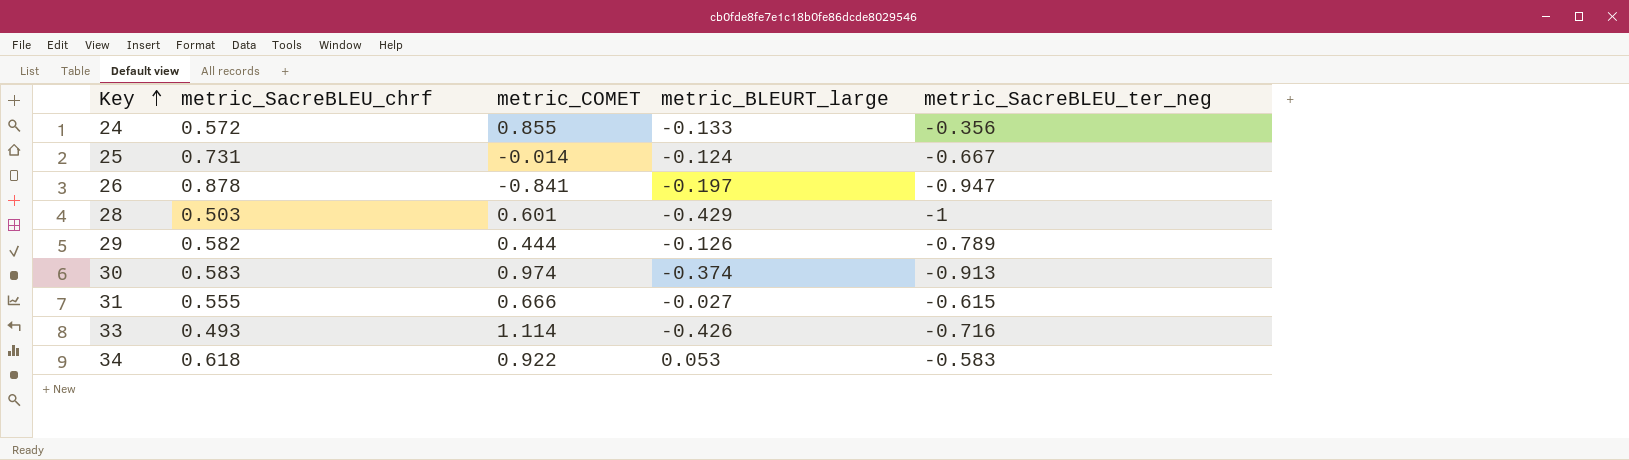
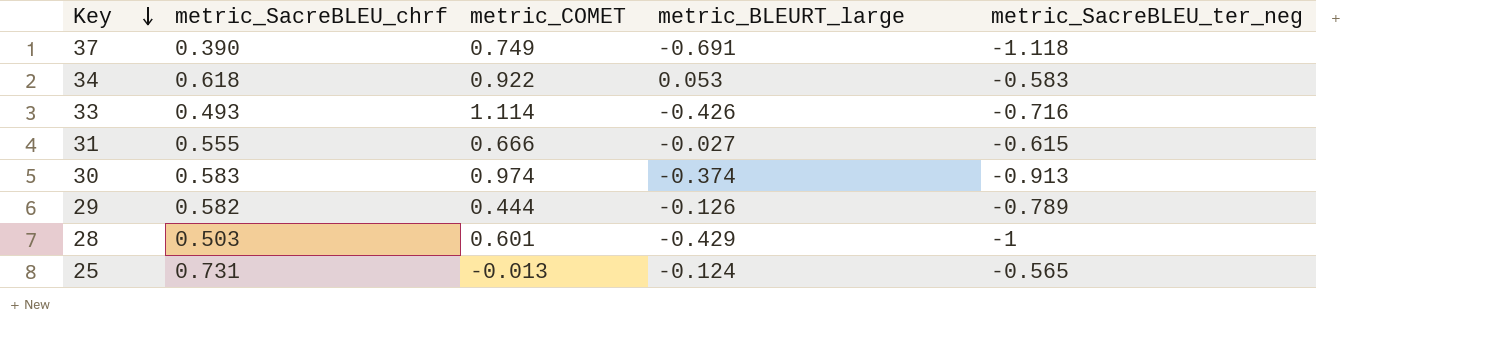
row order: Key ascending -> Key descending
row 24: 0.572 | 0.855 | -0.133 | -0.356 -> none
row 26: 0.878 | -0.841 | -0.197 | -0.947 -> none
row 37: none -> 0.390 | 0.749 | -0.691 | -1.118
25 | metric_COMET: -0.014 -> -0.013
25 | metric_SacreBLEU_ter_neg: -0.667 -> -0.565

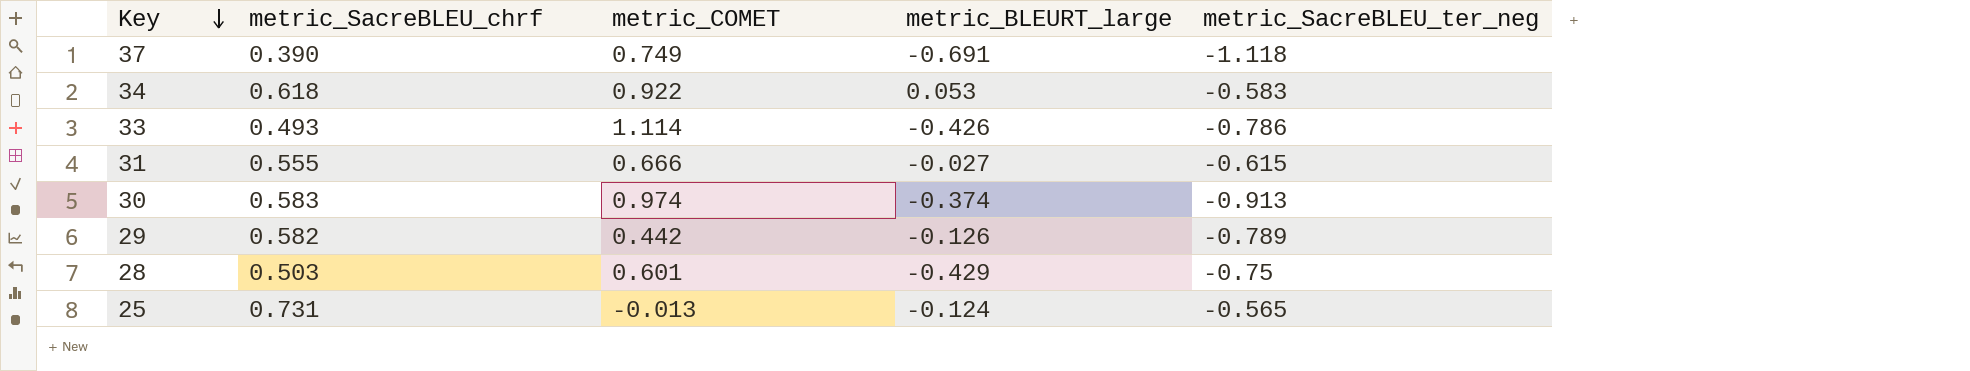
33 | metric_SacreBLEU_ter_neg: -0.716 -> -0.786
29 | metric_COMET: 0.444 -> 0.442
28 | metric_SacreBLEU_ter_neg: -1 -> -0.75

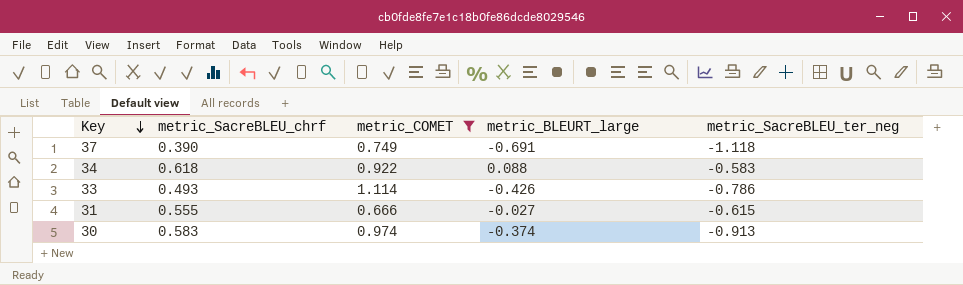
filter: none -> metric_COMET >= 0.666
34 | metric_BLEURT_large: 0.053 -> 0.088

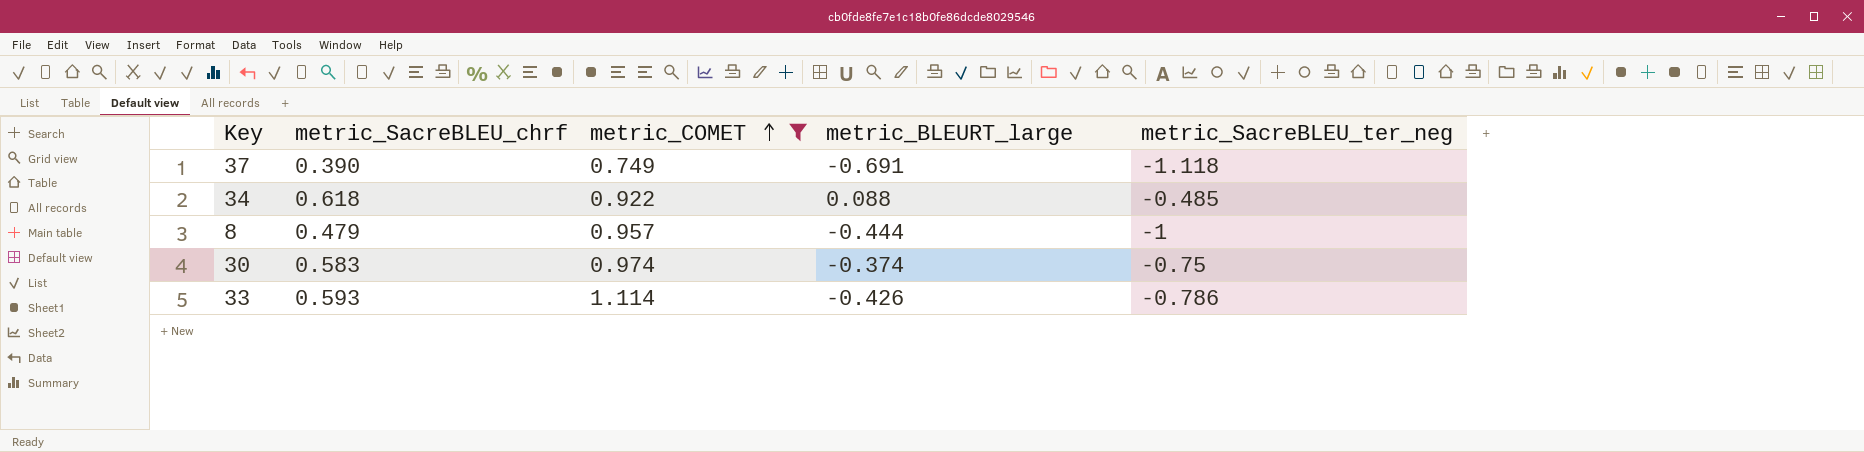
row order: Key descending -> metric_COMET ascending
row 31: 0.555 | 0.666 | -0.027 | -0.615 -> none
34 | metric_SacreBLEU_ter_neg: -0.583 -> -0.485
row 8: none -> 0.479 | 0.957 | -0.444 | -1
30 | metric_SacreBLEU_ter_neg: -0.913 -> -0.75
33 | metric_SacreBLEU_chrf: 0.493 -> 0.593

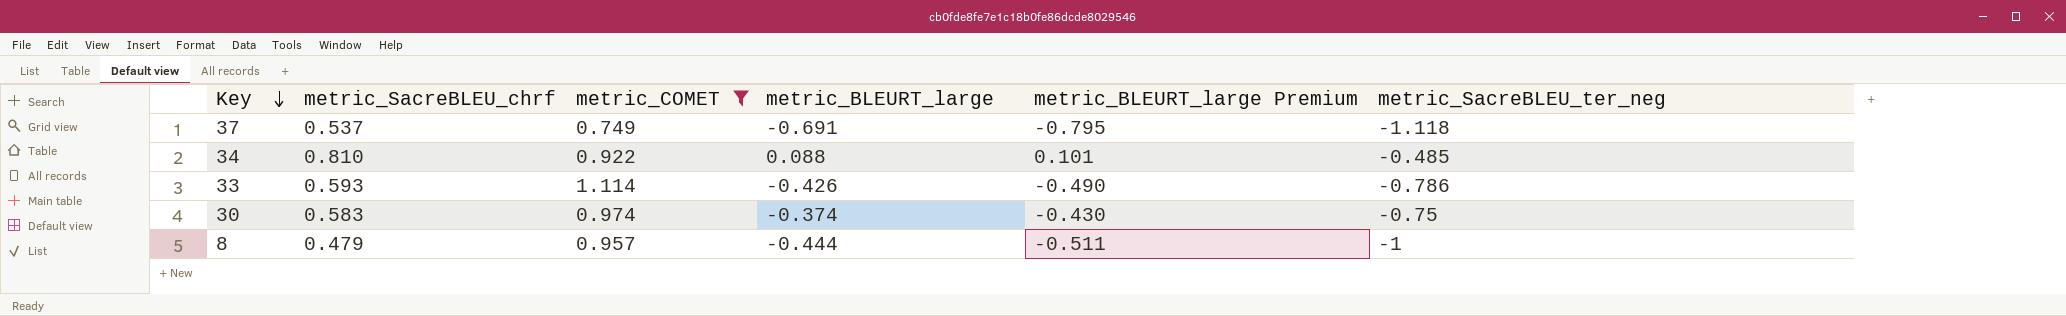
row order: metric_COMET ascending -> Key descending
column metric_BLEURT_large Premium | formula: none -> [metric_BLEURT_large] * 1.15
37 | metric_SacreBLEU_chrf: 0.390 -> 0.537
34 | metric_SacreBLEU_chrf: 0.618 -> 0.810

